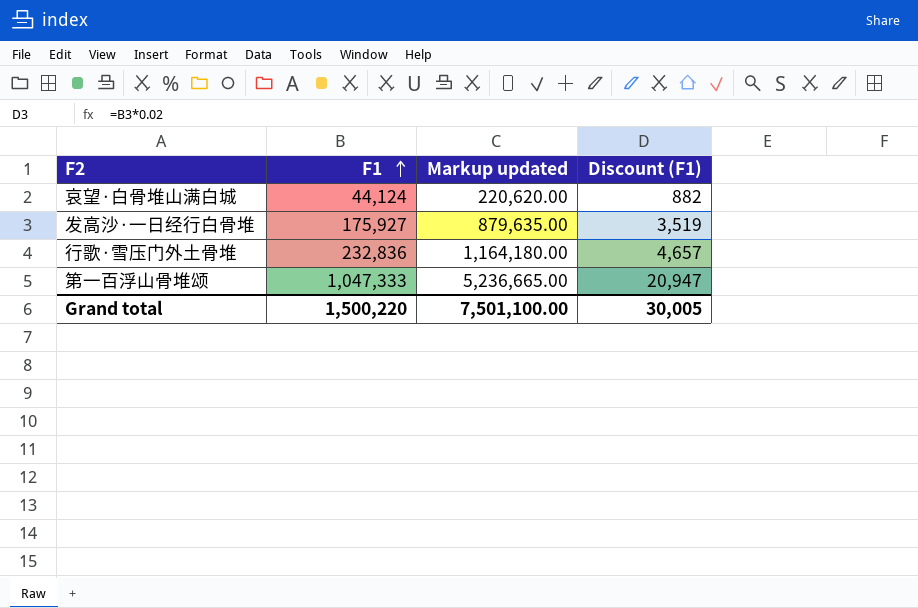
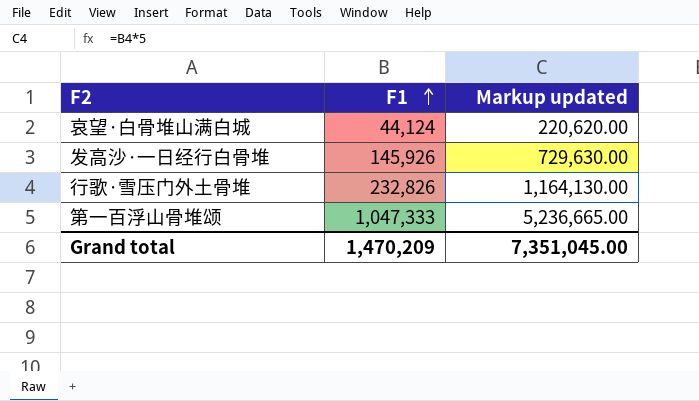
column Discount (F1) | formula: [F1] * 0.02 -> none
发高沙·一日经行白骨堆 | F1: 175,927 -> 145,926
发高沙·一日经行白骨堆 | Markup updated: 879,635.00 -> 729,630.00
行歌·雪压门外土骨堆 | F1: 232,836 -> 232,826
行歌·雪压门外土骨堆 | Markup updated: 1,164,180.00 -> 1,164,130.00
Grand total | F1: 1,500,220 -> 1,470,209
Grand total | Markup updated: 7,501,100.00 -> 7,351,045.00

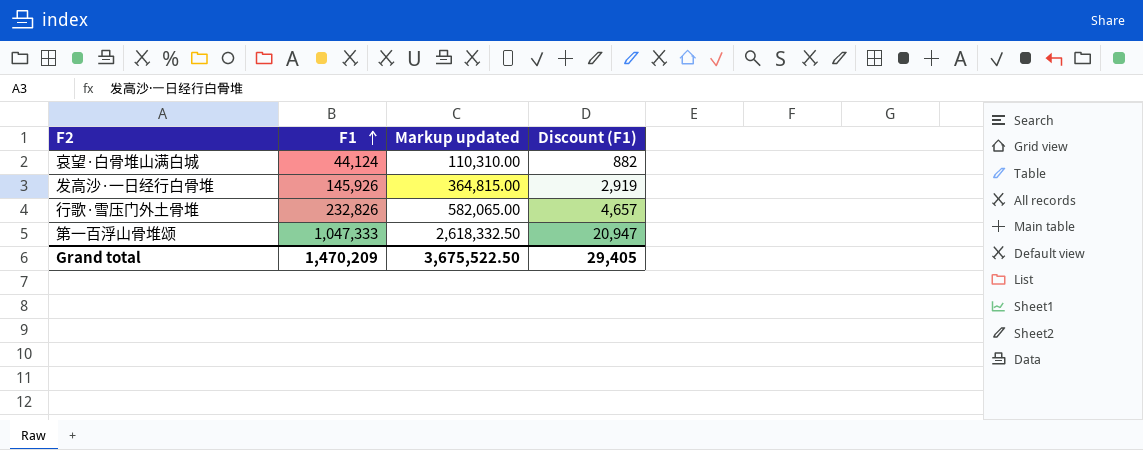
column Markup updated | formula: [F1] * 5 -> [F1] * 2.5
column Discount (F1) | formula: none -> [F1] * 0.02
Grand total | Markup updated: 7,351,045.00 -> 3,675,522.50

